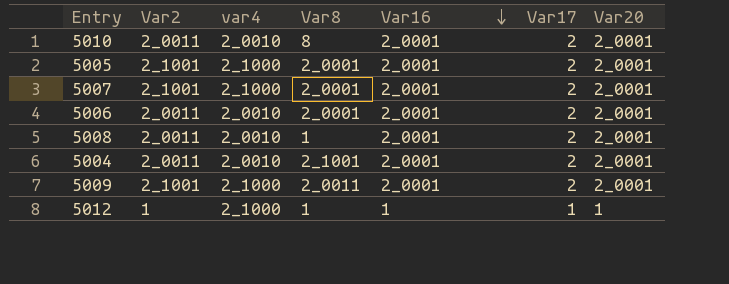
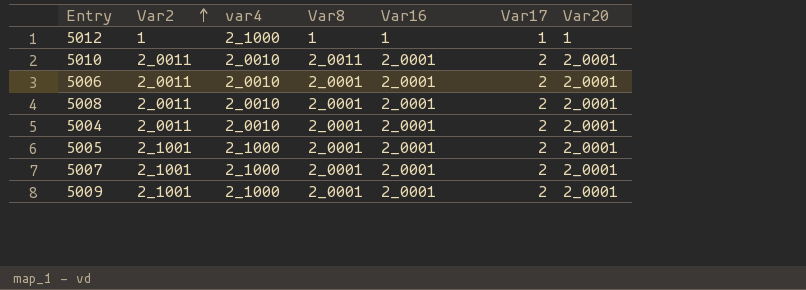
row order: Var16 descending -> Var2 ascending
5010 | Var8: 8 -> 2_0011
5008 | Var8: 1 -> 2_0001
5004 | Var8: 2_1001 -> 2_0001
5009 | Var8: 2_0011 -> 2_0001

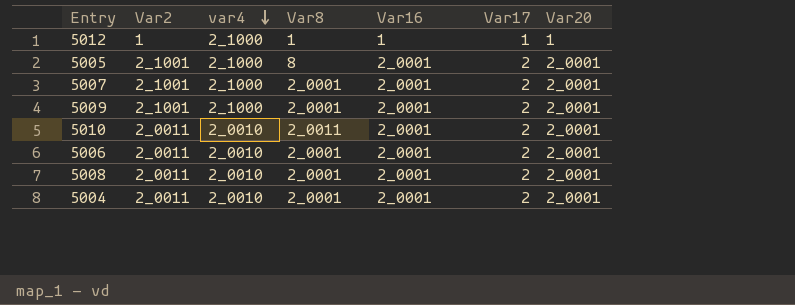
row order: Var2 ascending -> var4 descending
5005 | Var8: 2_0001 -> 8

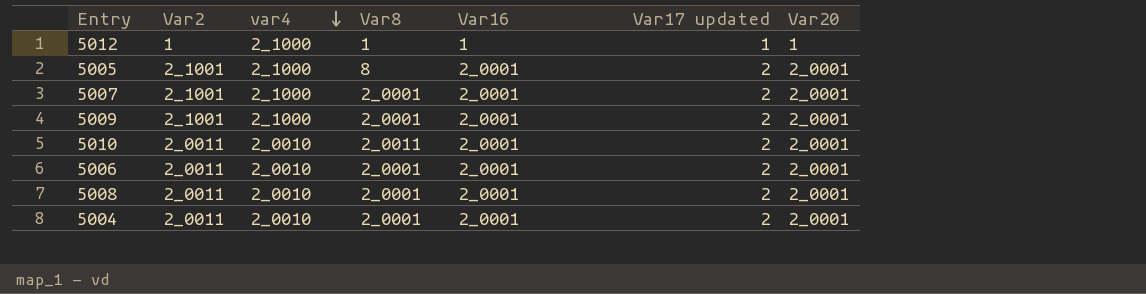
column name: Var17 -> Var17 updated

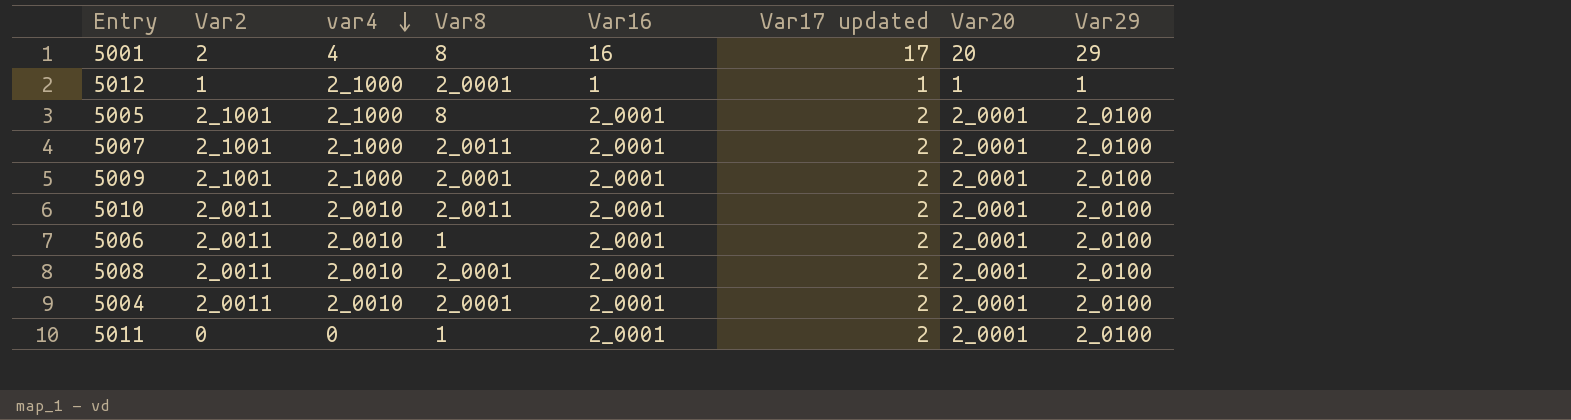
column Var29 | position: none -> 8
row 5001: none -> 2 | 4 | 8 | 16 | 17 | 20 | 29
5012 | Var8: 1 -> 2_0001
5007 | Var8: 2_0001 -> 2_0011
5006 | Var8: 2_0001 -> 1
row 5011: none -> 0 | 0 | 1 | 2_0001 | 2 | 2_0001 | 2_0100

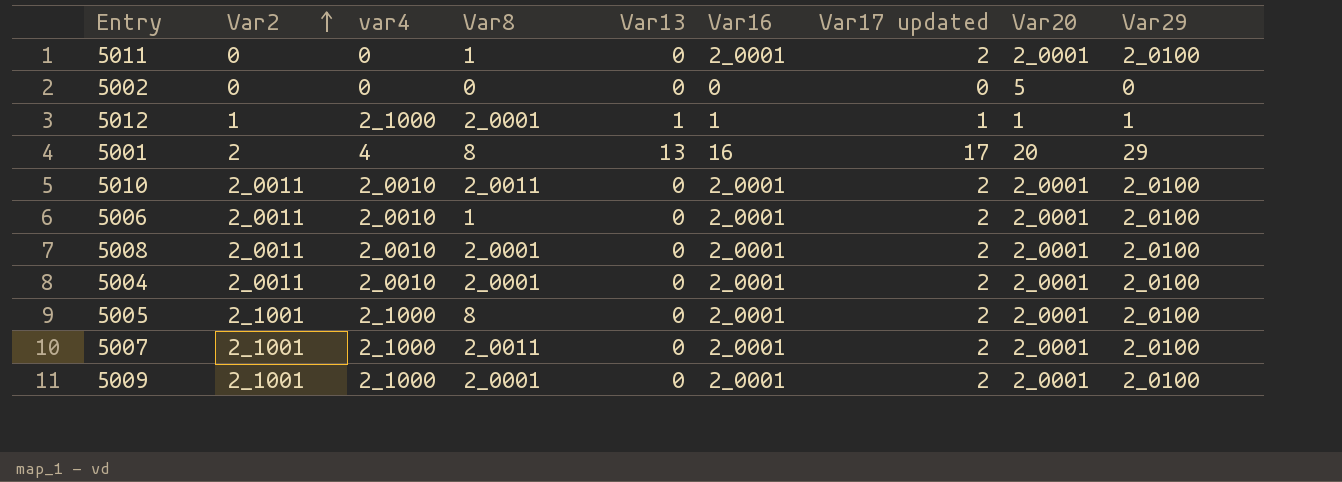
row order: var4 descending -> Var2 ascending
column Var13 | position: none -> 5
row 5002: none -> 0 | 0 | 0 | 0 | 0 | 0 | 5 | 0

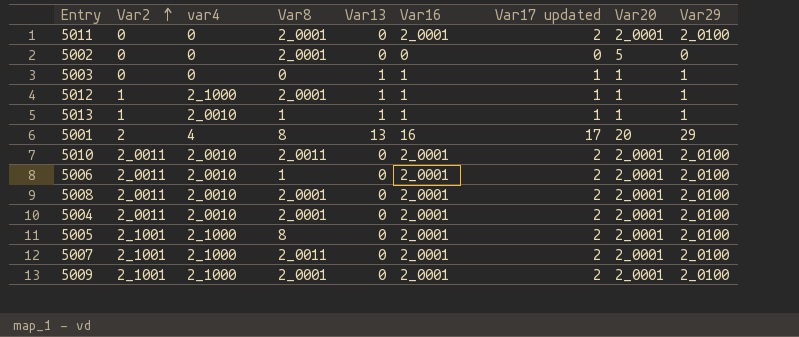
5011 | Var8: 1 -> 2_0001
5002 | Var8: 0 -> 2_0001
row 5003: none -> 0 | 0 | 0 | 1 | 1 | 1 | 1 | 1
row 5013: none -> 1 | 2_0010 | 1 | 1 | 1 | 1 | 1 | 1

